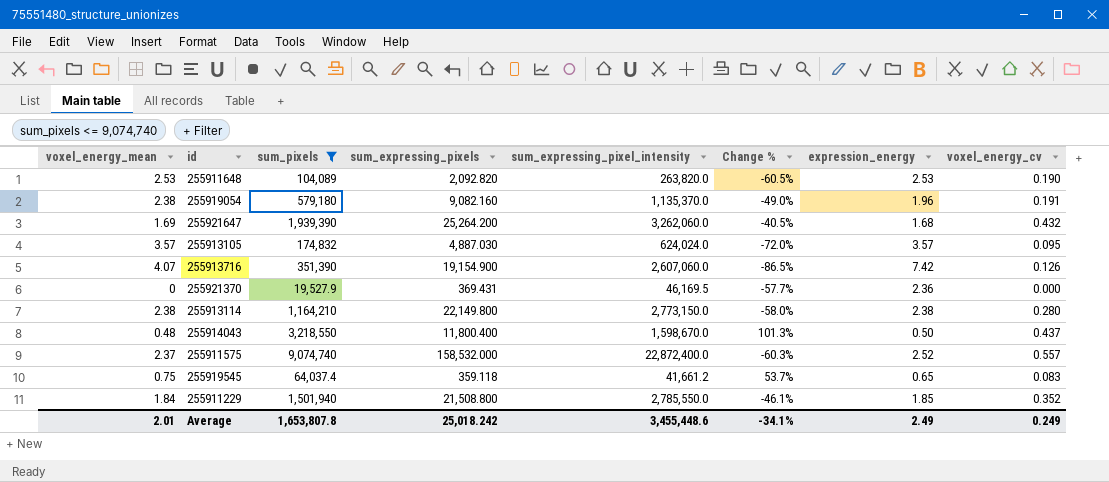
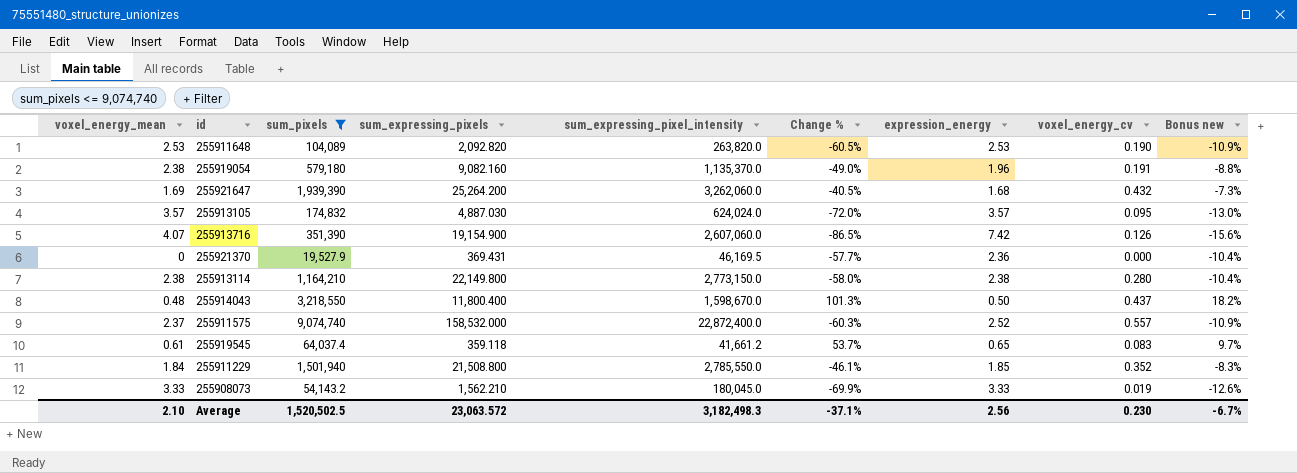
column Bonus new | formula: none -> [Change %] * 0.18
255919545 | voxel_energy_mean: 0.75 -> 0.61
row 255908073: none -> 3.33 | 54,143.2 | 1,562.210 | 180,045.0 | -69.9% | 3.33 | 0.019 | -12.6%
Average | voxel_energy_mean: 2.01 -> 2.10
Average | sum_pixels: 1,653,807.8 -> 1,520,502.5
Average | sum_expressing_pixels: 25,018.242 -> 23,063.572
Average | sum_expressing_pixel_intensity: 3,455,448.6 -> 3,182,498.3
Average | Change %: -34.1% -> -37.1%
Average | expression_energy: 2.49 -> 2.56
Average | voxel_energy_cv: 0.249 -> 0.230

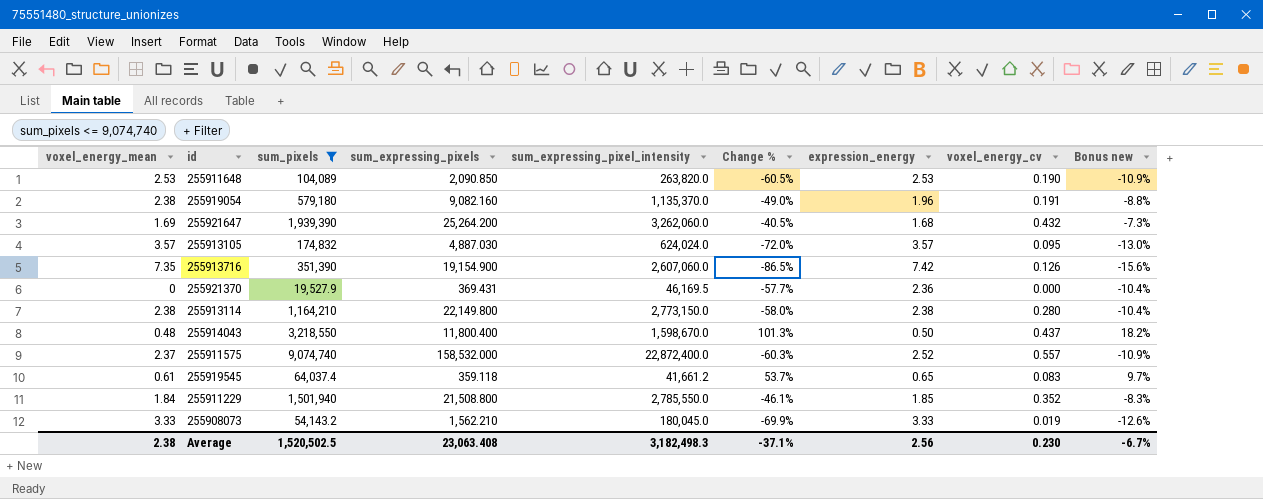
255911648 | sum_expressing_pixels: 2,092.820 -> 2,090.850
255913716 | voxel_energy_mean: 4.07 -> 7.35
Average | voxel_energy_mean: 2.10 -> 2.38
Average | sum_expressing_pixels: 23,063.572 -> 23,063.408

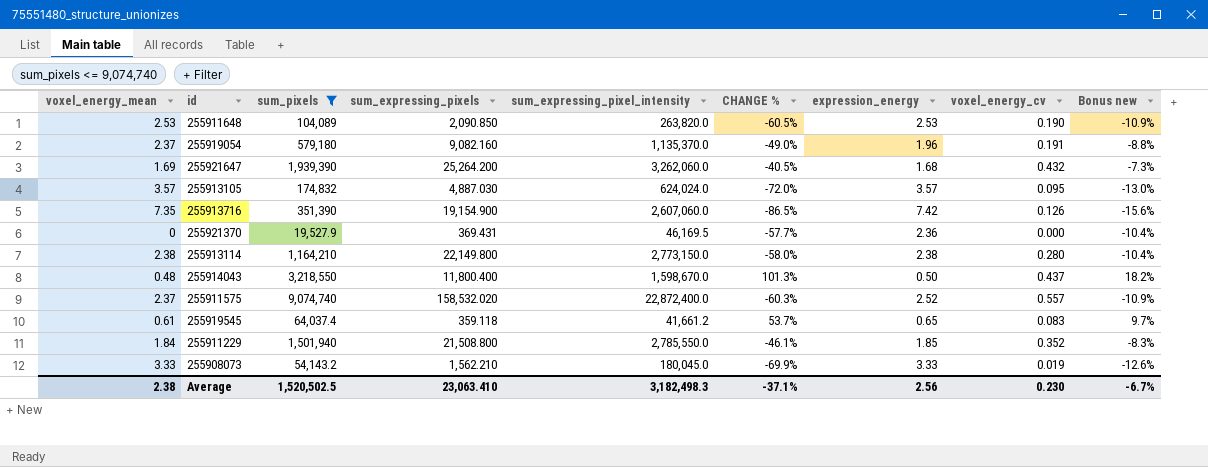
column name: Change % -> CHANGE %
255919054 | voxel_energy_mean: 2.38 -> 2.37
255911575 | sum_expressing_pixels: 158,532.000 -> 158,532.020
Average | sum_expressing_pixels: 23,063.408 -> 23,063.410

